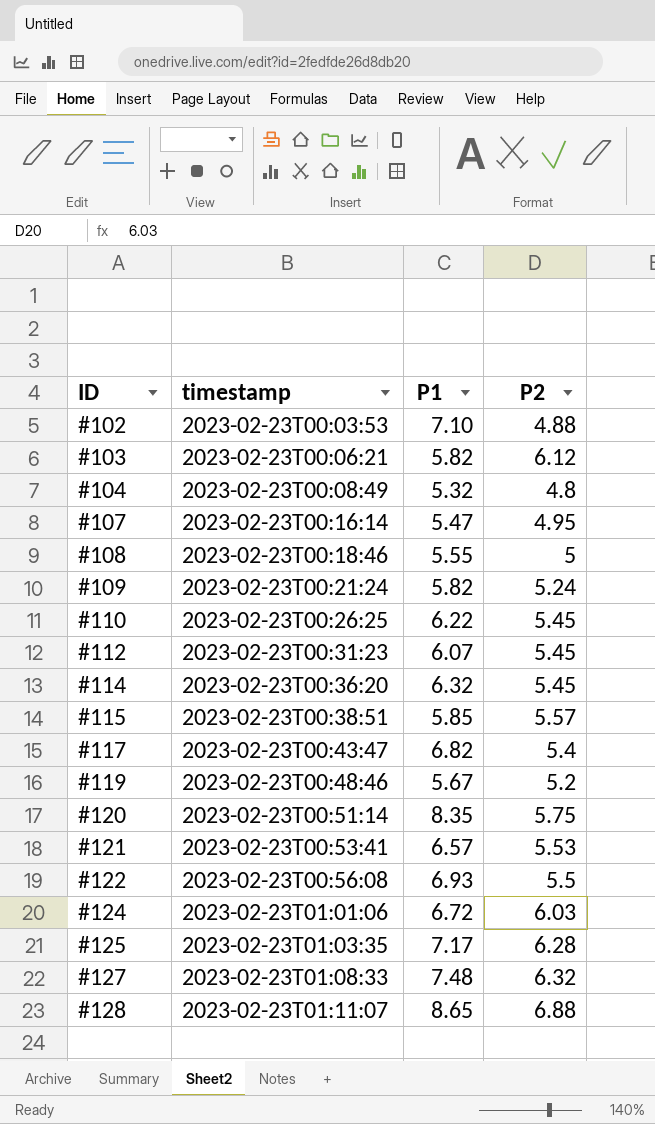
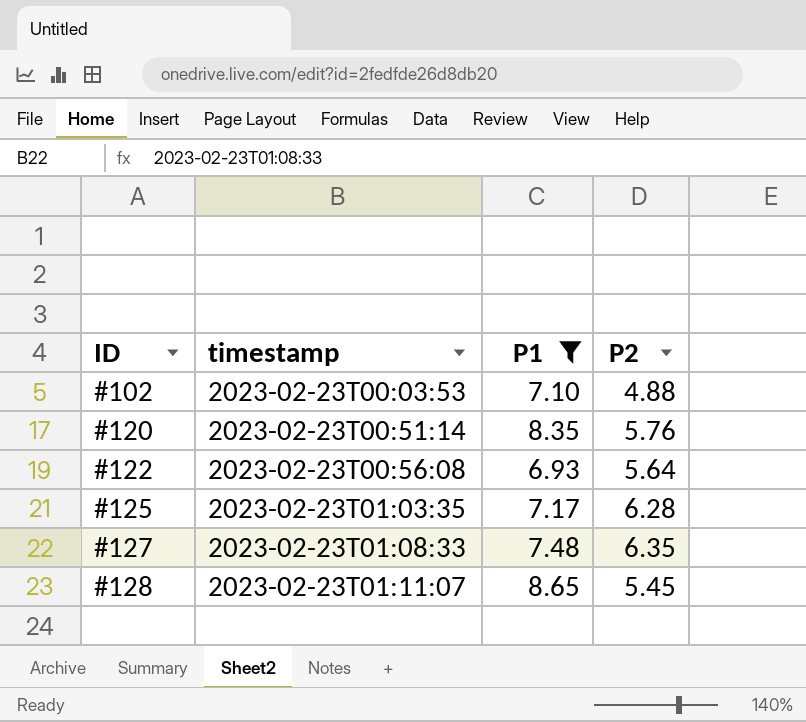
filter: none -> P1 >= 6.93
#120 | P2: 5.75 -> 5.76
#122 | P2: 5.5 -> 5.64
#127 | P2: 6.32 -> 6.35
#128 | P2: 6.88 -> 5.45

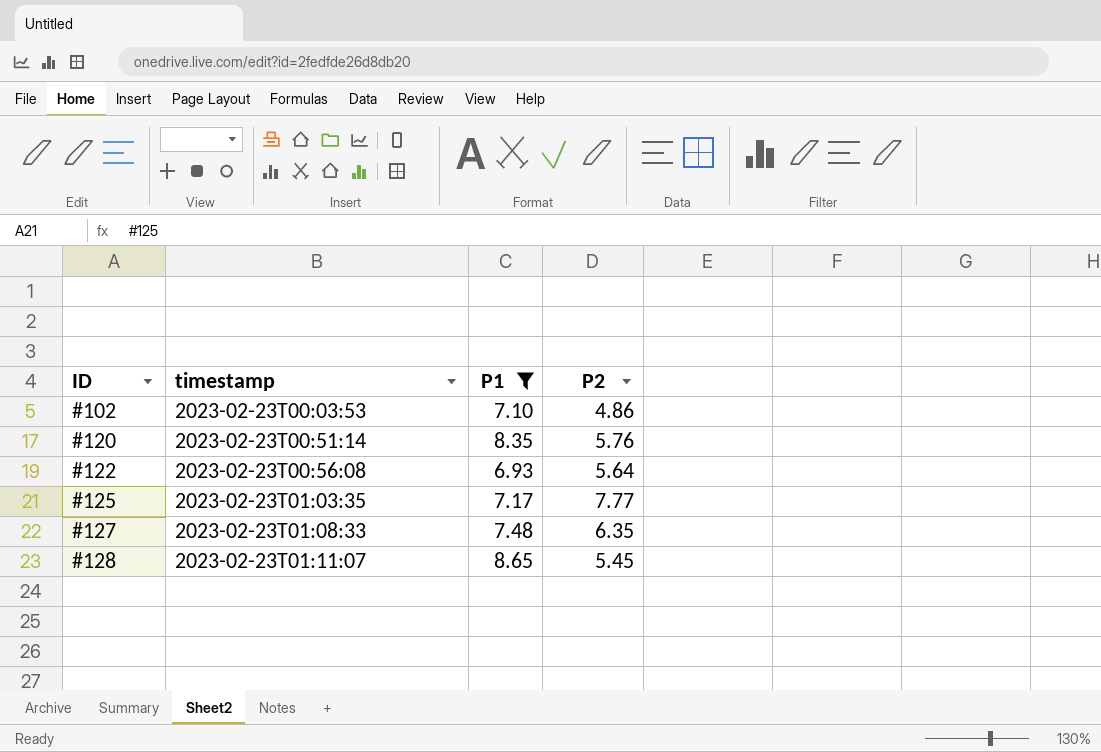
#102 | P2: 4.88 -> 4.86
#125 | P2: 6.28 -> 7.77

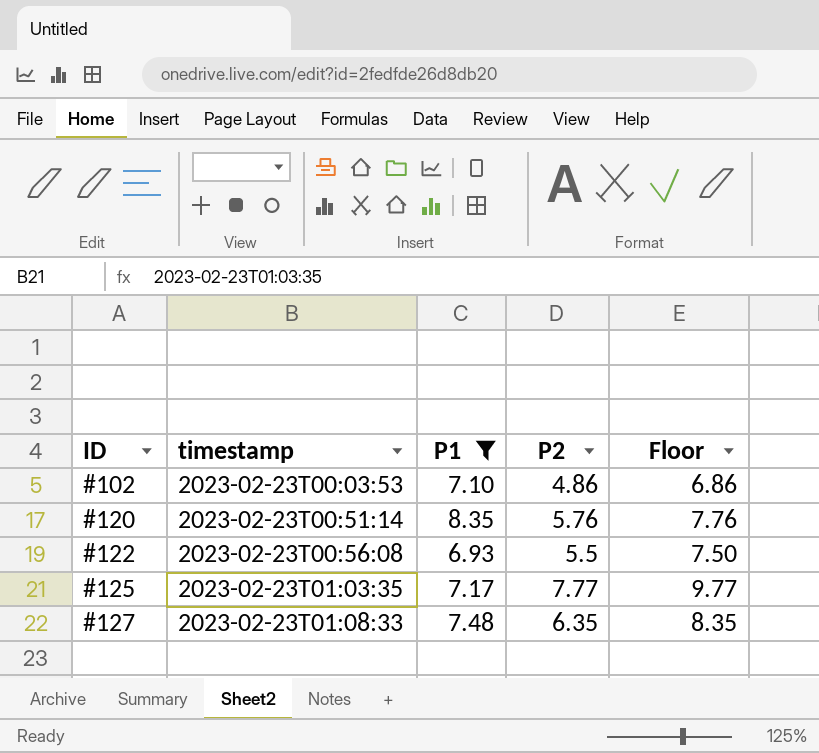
column Floor | formula: none -> [P2] + 2
row #128: 2023-02-23T01:11:07 | 8.65 | 5.45 -> none
#122 | P2: 5.64 -> 5.5

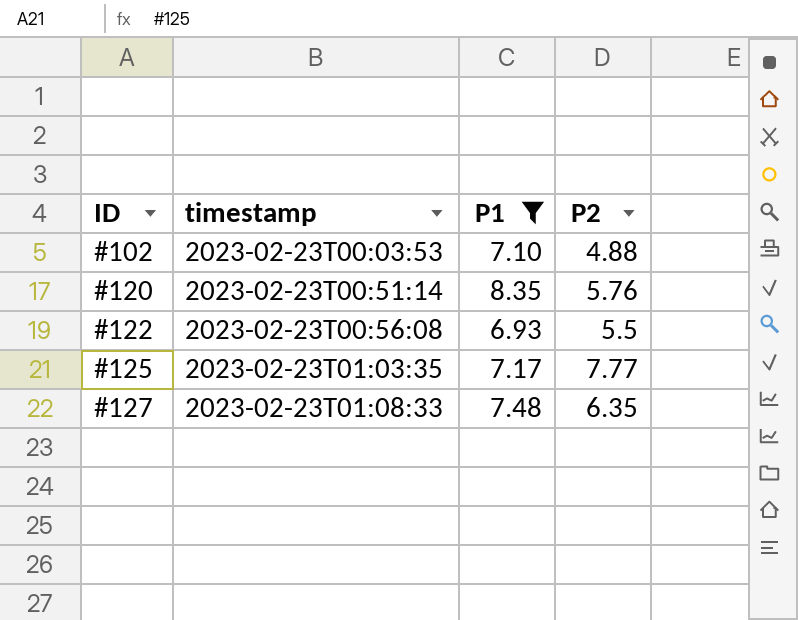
column Floor | formula: [P2] + 2 -> none
#102 | P2: 4.86 -> 4.88

